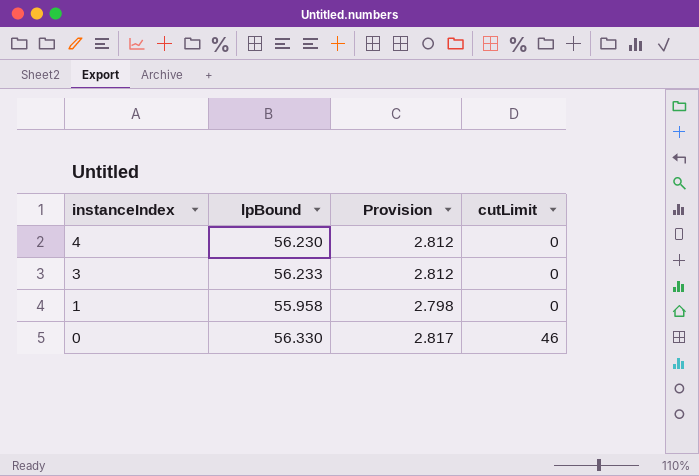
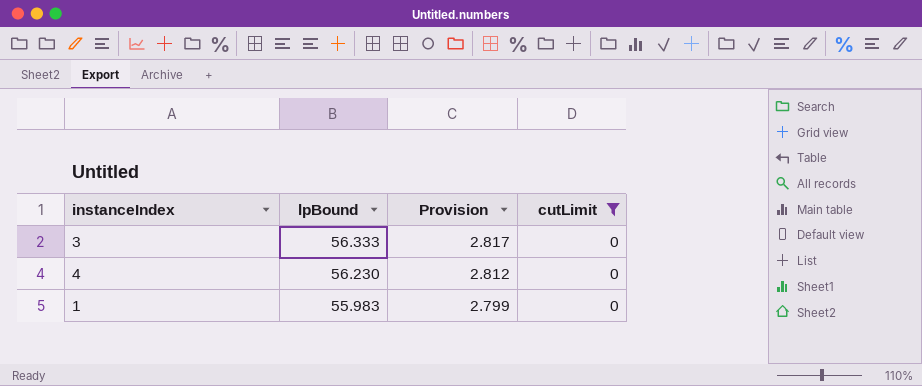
filter: none -> cutLimit = 0
row order: instanceIndex descending -> lpBound descending
3 | lpBound: 56.233 -> 56.333
3 | Provision: 2.812 -> 2.817
1 | lpBound: 55.958 -> 55.983
1 | Provision: 2.798 -> 2.799

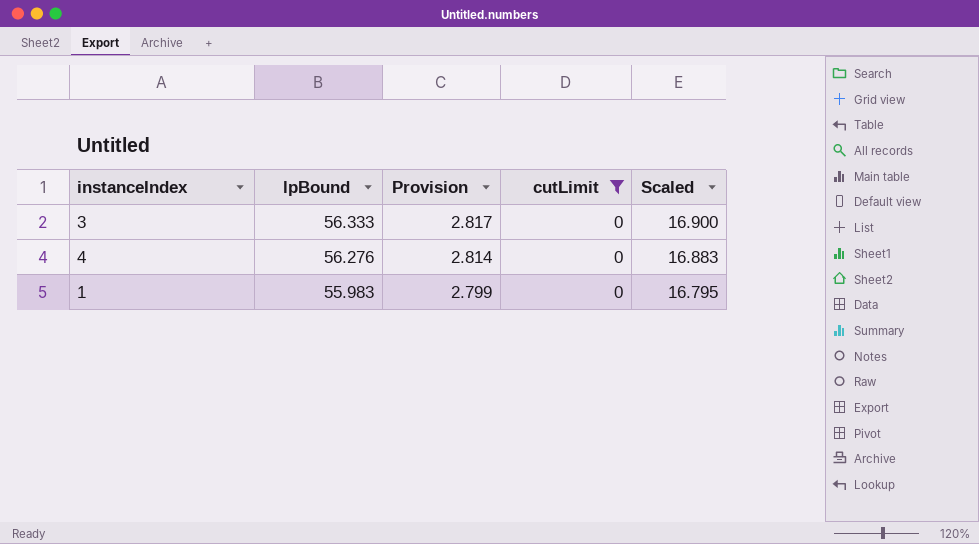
column Scaled | formula: none -> [lpBound] * 0.3
4 | lpBound: 56.230 -> 56.276
4 | Provision: 2.812 -> 2.814

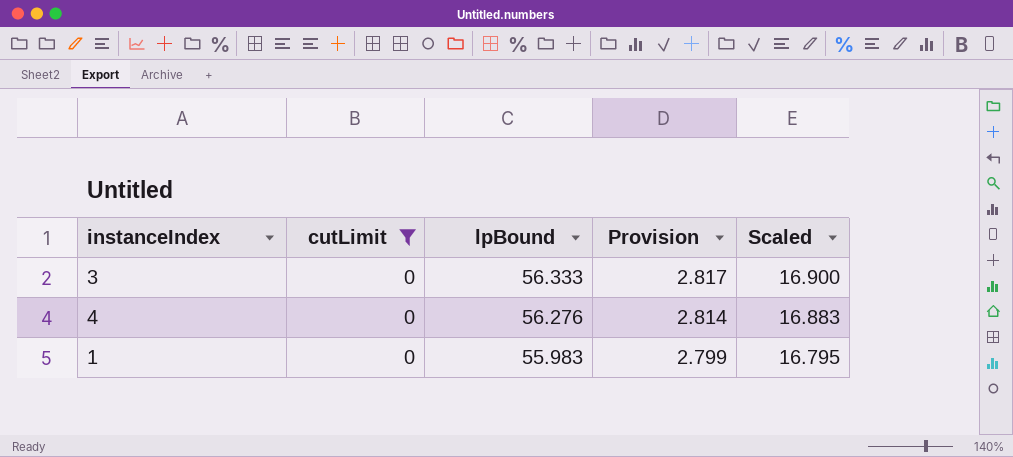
column cutLimit | position: 4 -> 2

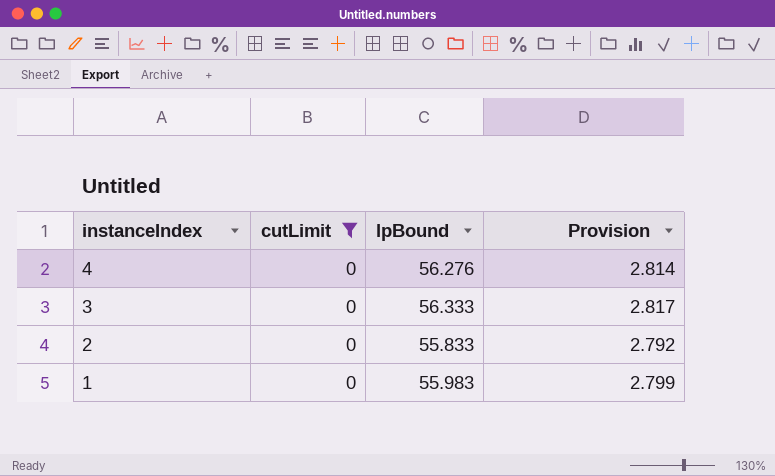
row order: lpBound descending -> instanceIndex descending
column Scaled | formula: [lpBound] * 0.3 -> none
row 2: none -> 0 | 55.833 | 2.792

